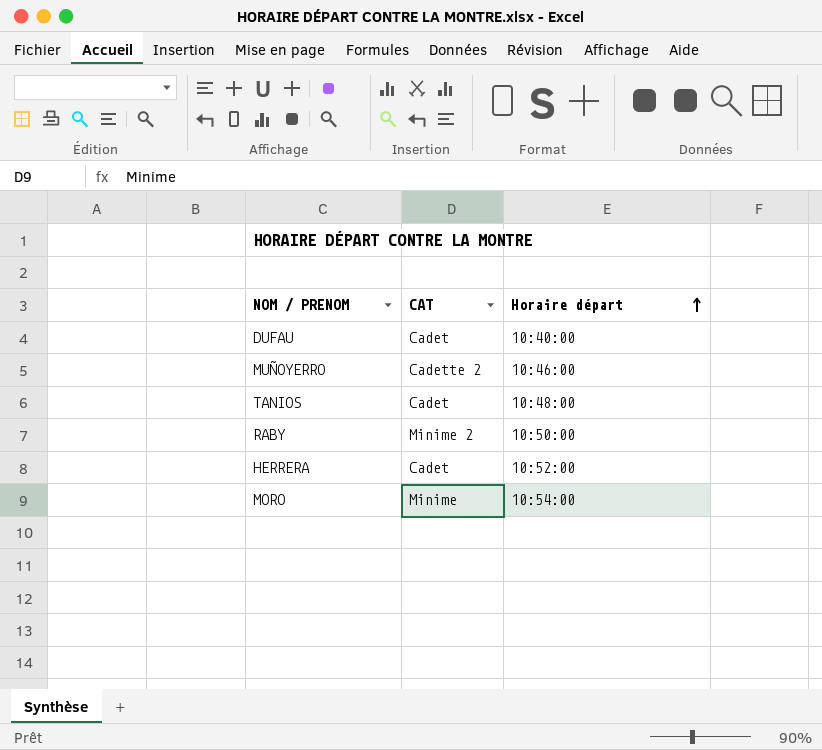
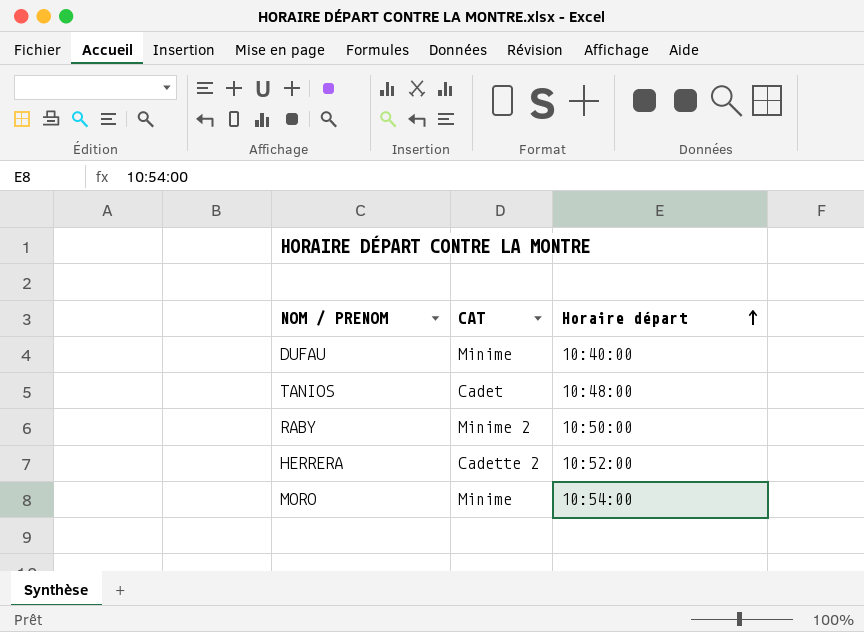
row MUÑOYERRO: Cadette 2 | 10:46:00 -> none
DUFAU | CAT: Cadet -> Minime
HERRERA | CAT: Cadet -> Cadette 2

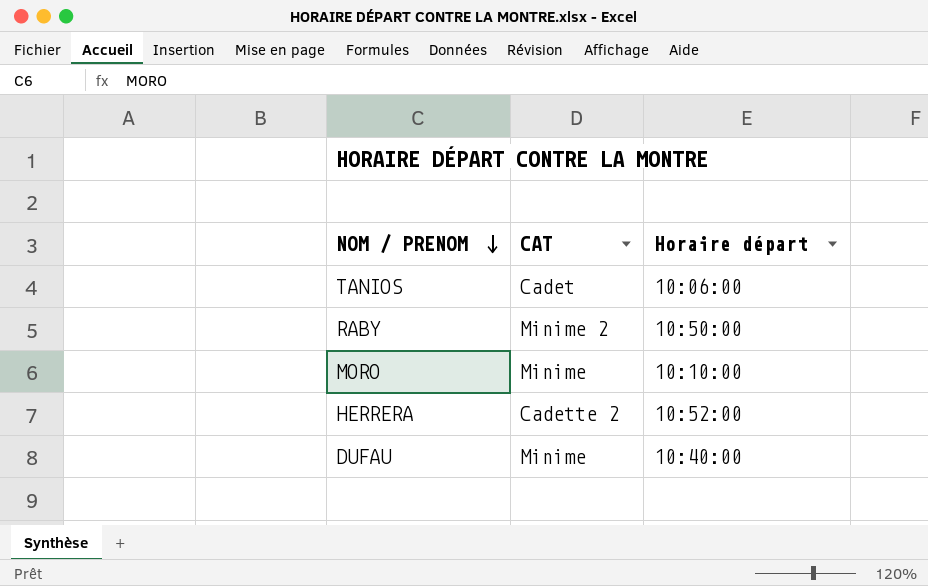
row order: Horaire départ ascending -> NOM / PRENOM descending
TANIOS | Horaire départ: 10:48:00 -> 10:06:00
MORO | Horaire départ: 10:54:00 -> 10:10:00

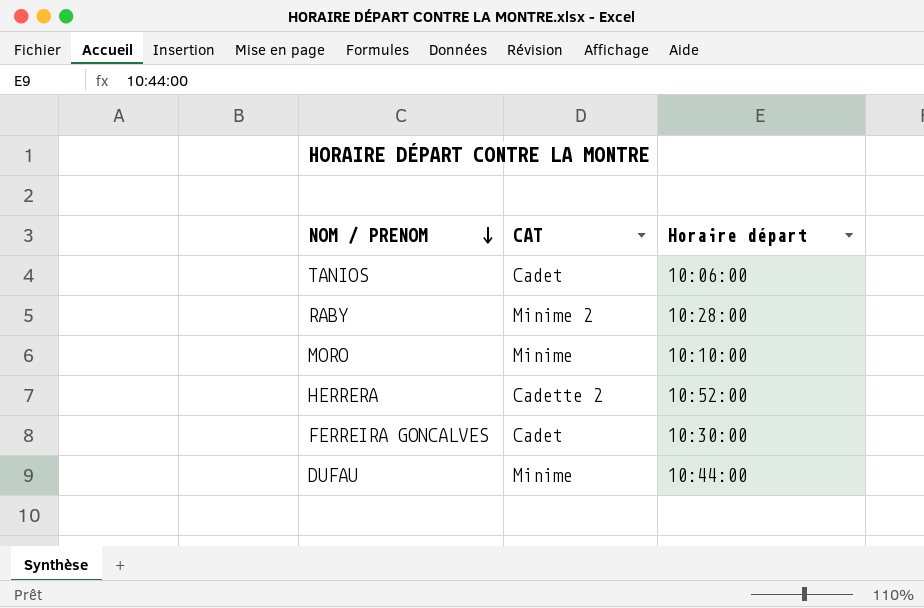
RABY | Horaire départ: 10:50:00 -> 10:28:00
row FERREIRA GONCALVES: none -> Cadet | 10:30:00
DUFAU | Horaire départ: 10:40:00 -> 10:44:00

